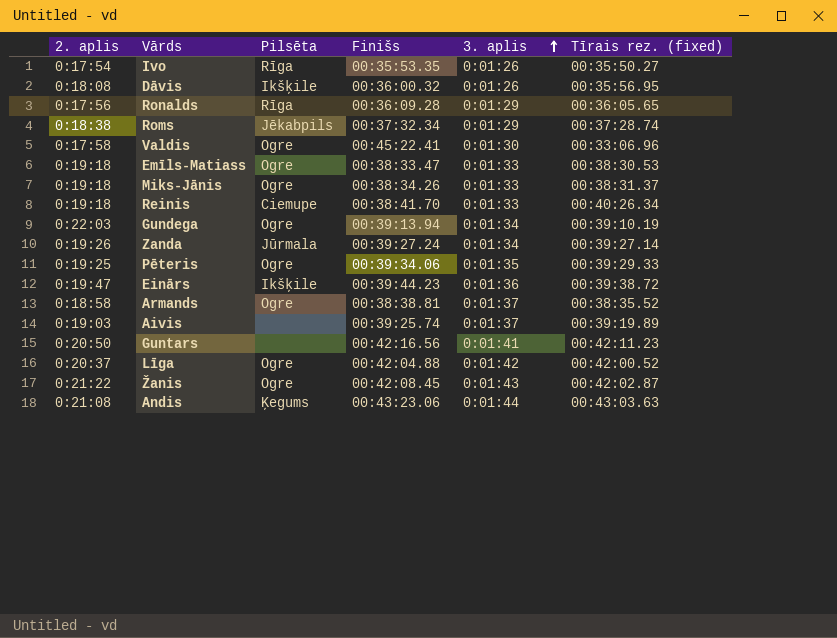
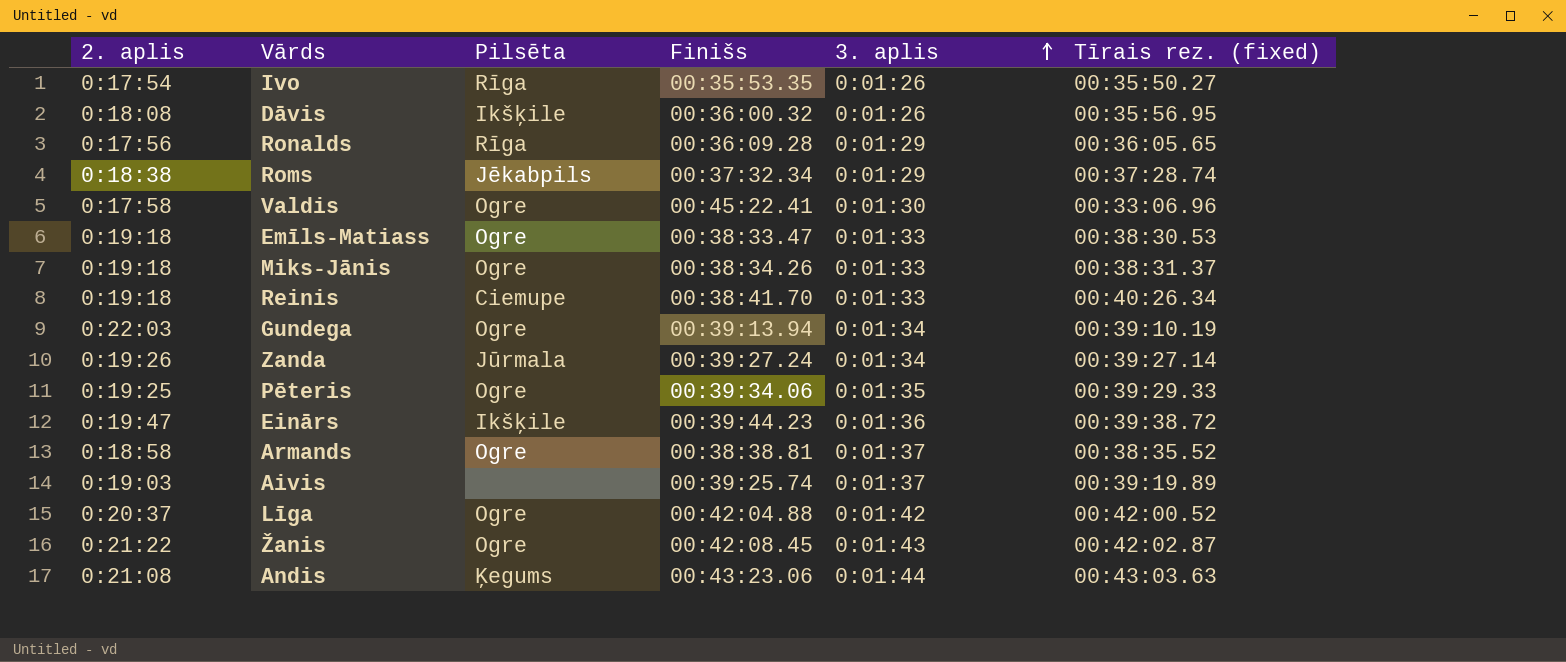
row Guntars: 0:20:50 | none | 00:42:16.56 | 0:01:41 | 00:42:11.23 -> none

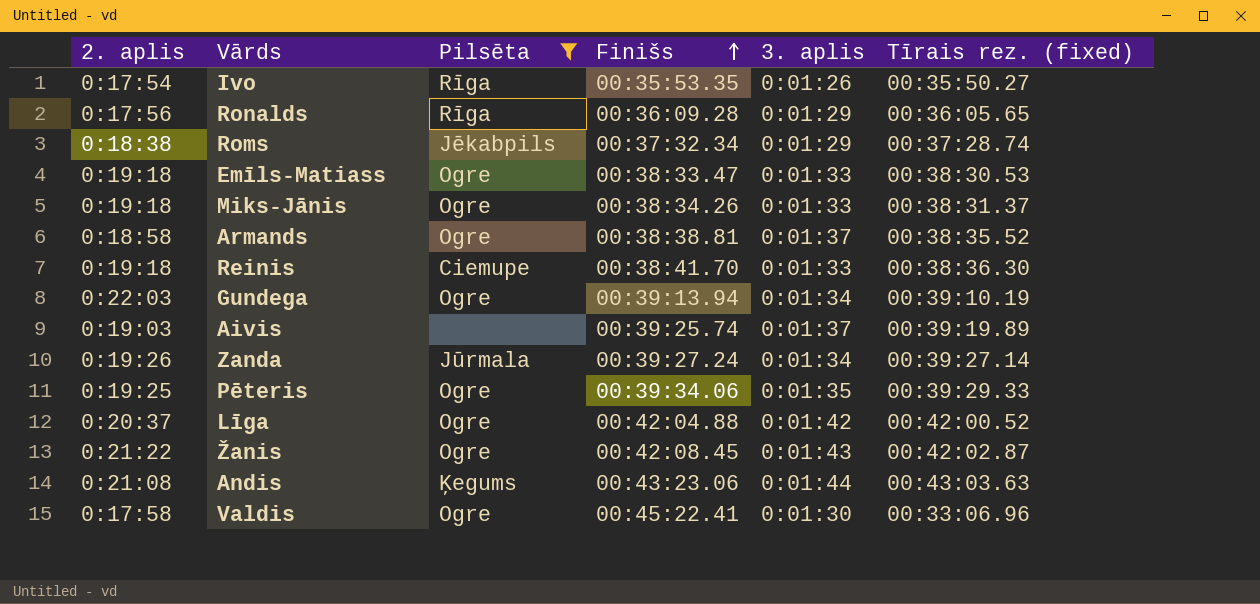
filter: none -> Pilsēta != Ikšķile
row order: 3. aplis ascending -> Finišs ascending
Reinis | Tīrais rez. (fixed): 00:40:26.34 -> 00:38:36.30

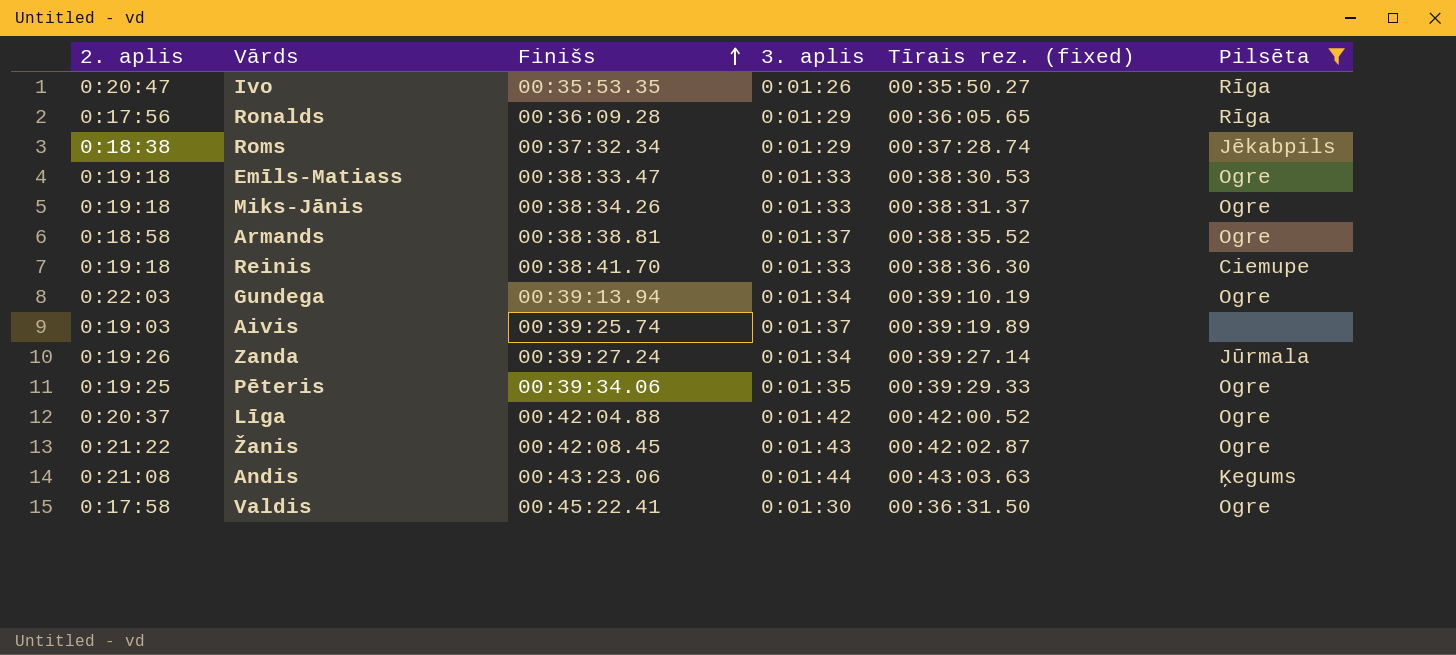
column Pilsēta | position: 3 -> 6
Ivo | 2. aplis: 0:17:54 -> 0:20:47
Valdis | Tīrais rez. (fixed): 00:33:06.96 -> 00:36:31.50

